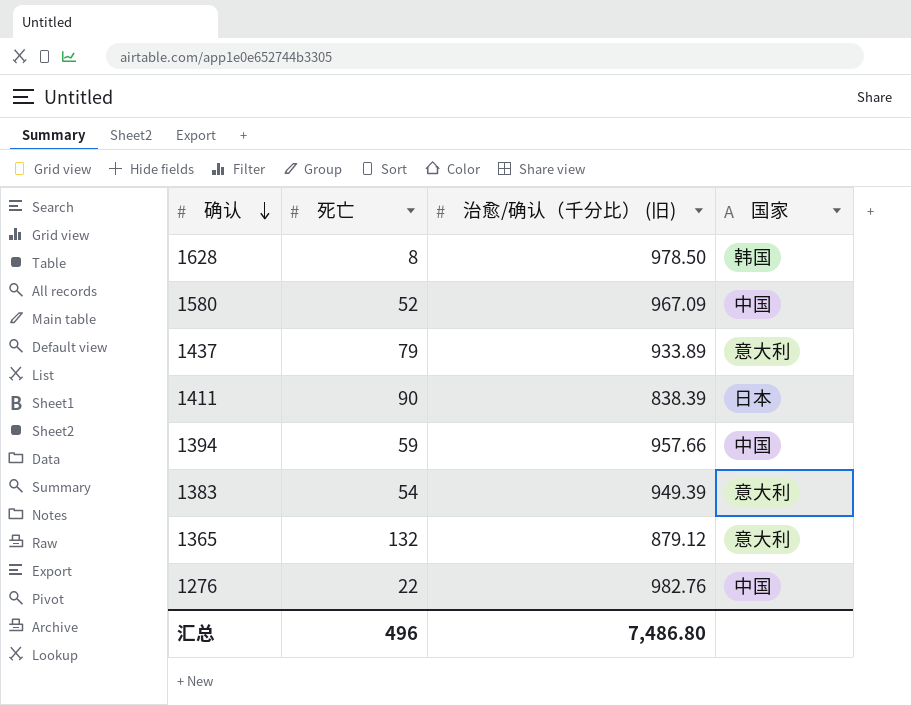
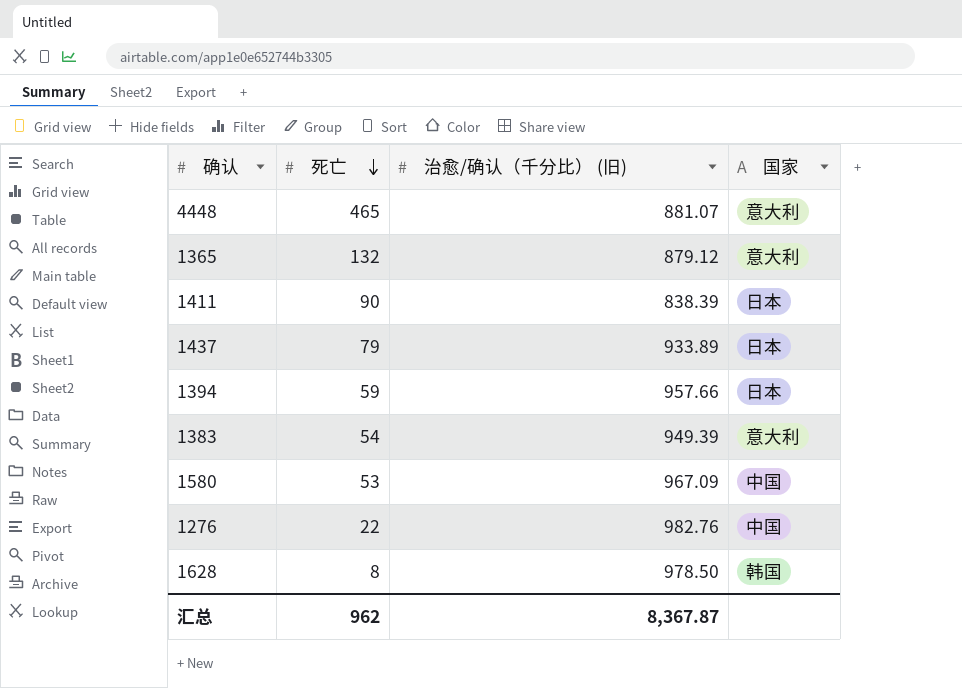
row order: 确认 descending -> 死亡 descending
row 4448: none -> 465 | 881.07 | 意大利
1437 | 国家: 意大利 -> 日本
1394 | 国家: 中国 -> 日本
1580 | 死亡: 52 -> 53
汇总 | 死亡: 496 -> 962
汇总 | 治愈/确认（千分比） (旧): 7,486.80 -> 8,367.87

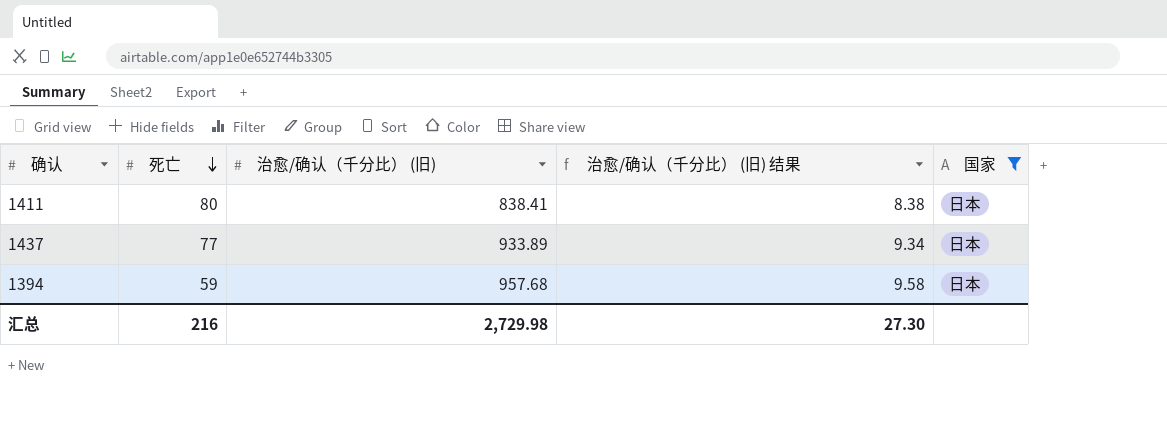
filter: none -> 国家 = 日本
column 治愈/确认（千分比） (旧) 结果 | formula: none -> [治愈/确认（千分比） (旧)] * 0.01
1411 | 死亡: 90 -> 80
1411 | 治愈/确认（千分比） (旧): 838.39 -> 838.41
1437 | 死亡: 79 -> 77
1394 | 治愈/确认（千分比） (旧): 957.66 -> 957.68
汇总 | 死亡: 962 -> 216
汇总 | 治愈/确认（千分比） (旧): 8,367.87 -> 2,729.98

